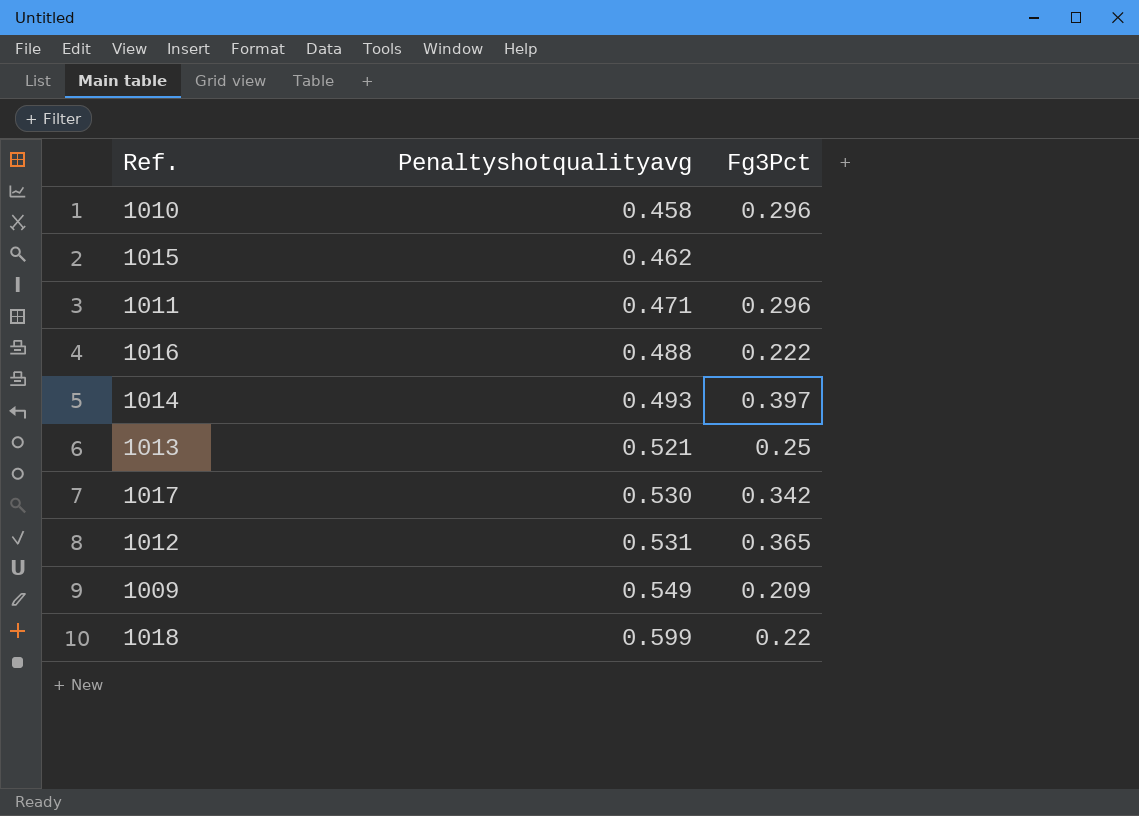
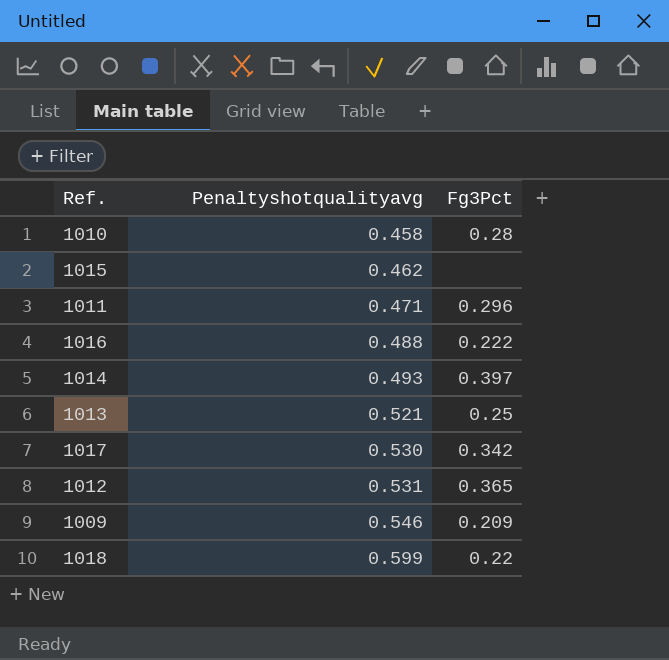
1010 | Fg3Pct: 0.296 -> 0.28
1009 | Penaltyshotqualityavg: 0.549 -> 0.546

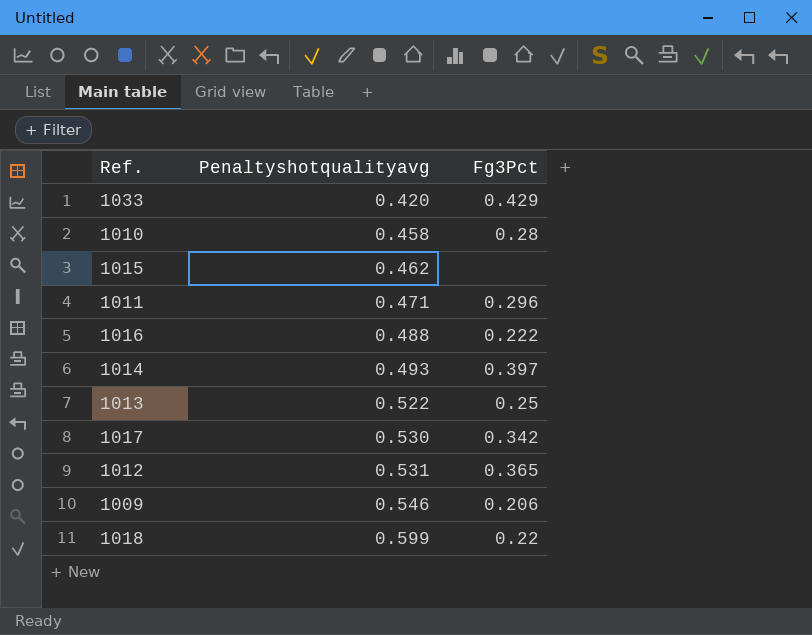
row 1033: none -> 0.420 | 0.429
1013 | Penaltyshotqualityavg: 0.521 -> 0.522
1009 | Fg3Pct: 0.209 -> 0.206

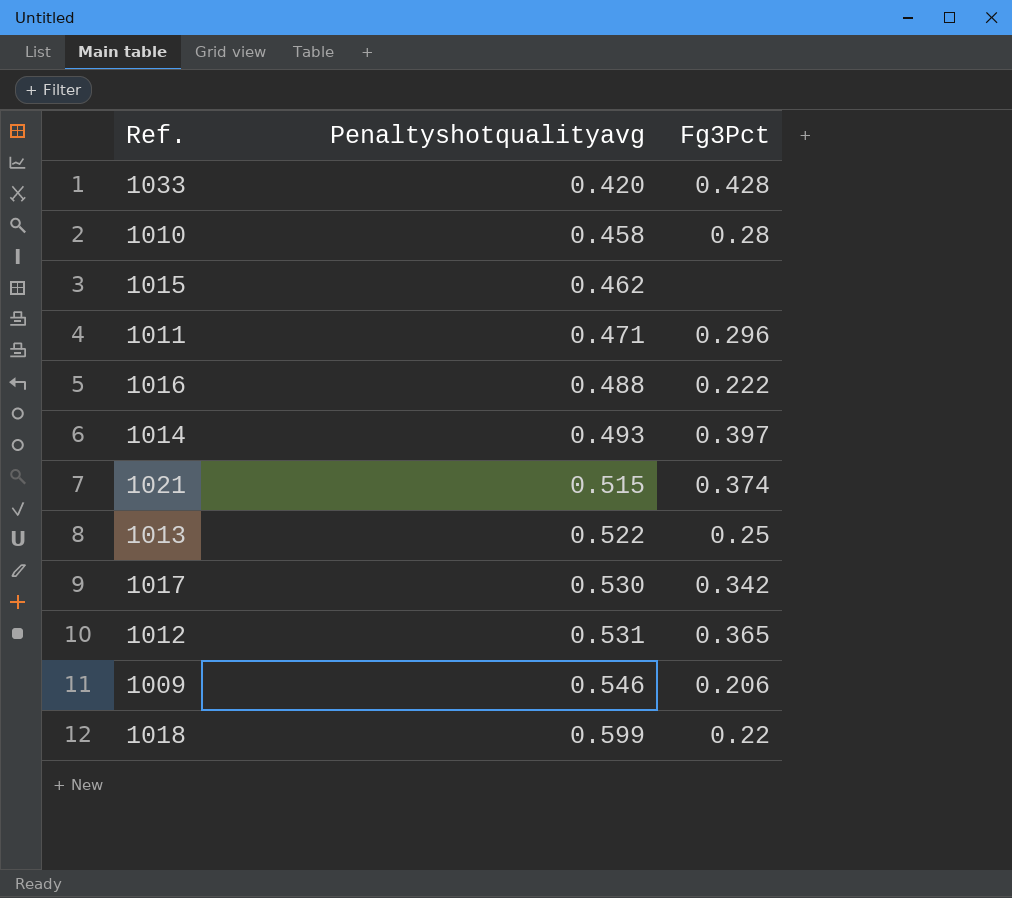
1033 | Fg3Pct: 0.429 -> 0.428
row 1021: none -> 0.515 | 0.374

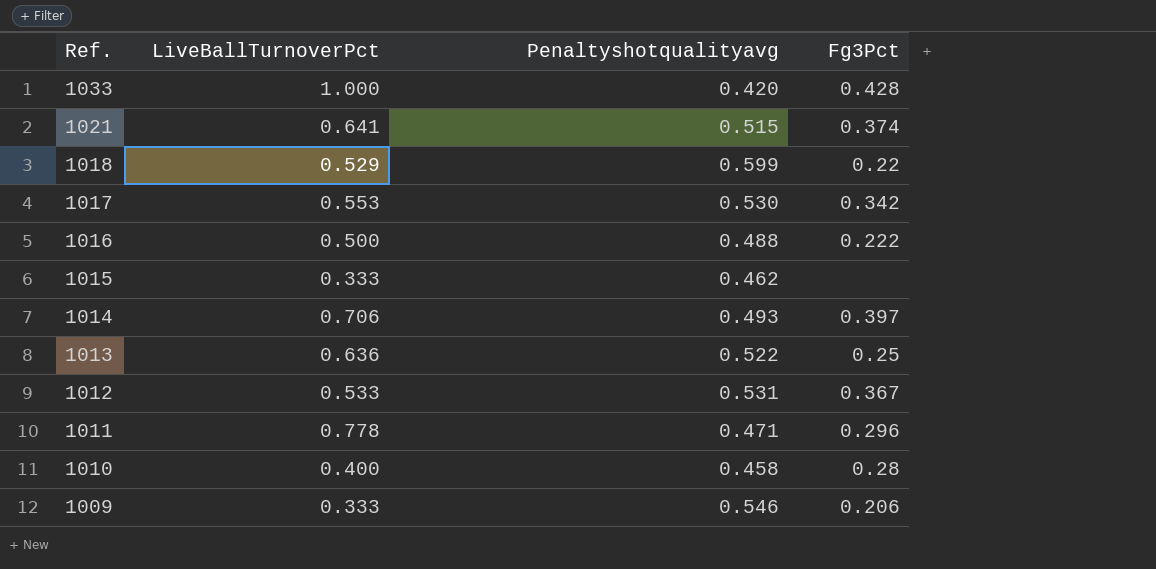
row order: Penaltyshotqualityavg ascending -> Ref. descending
column LiveBallTurnoverPct | position: none -> 2
1012 | Fg3Pct: 0.365 -> 0.367

